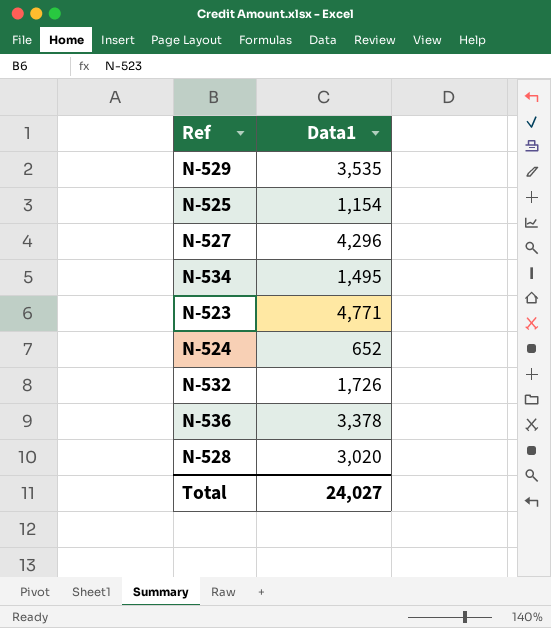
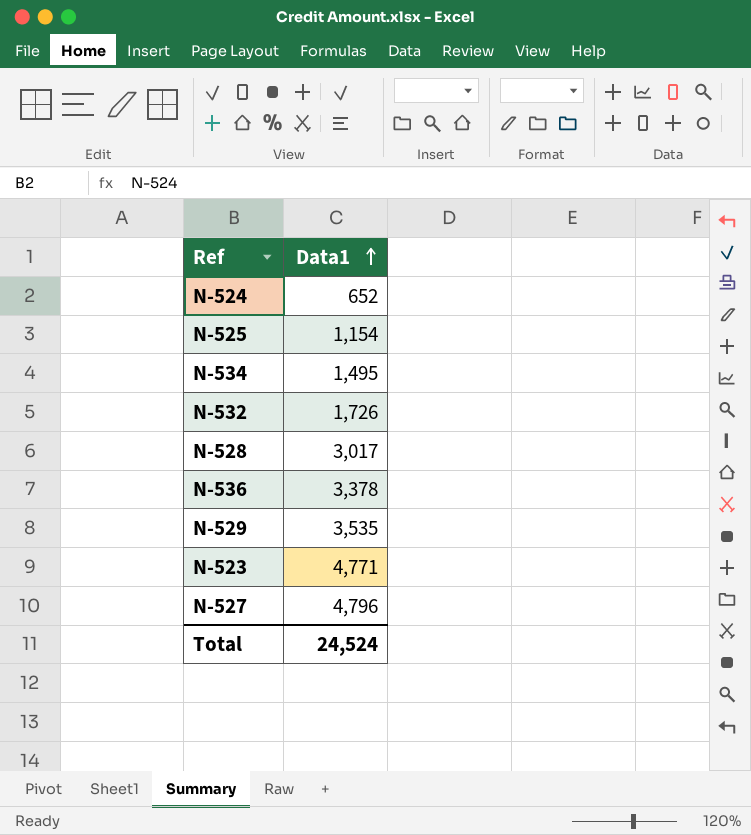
row order: none -> Data1 ascending
N-528 | Data1: 3,020 -> 3,017
N-527 | Data1: 4,296 -> 4,796
Total | Data1: 24,027 -> 24,524

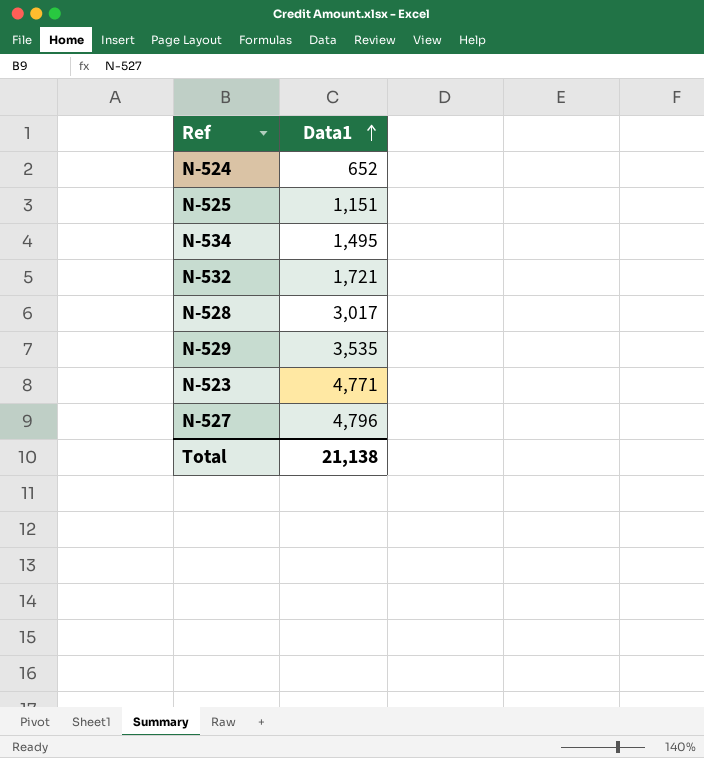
row N-536: 3,378 -> none
N-525 | Data1: 1,154 -> 1,151
N-532 | Data1: 1,726 -> 1,721
Total | Data1: 24,524 -> 21,138

